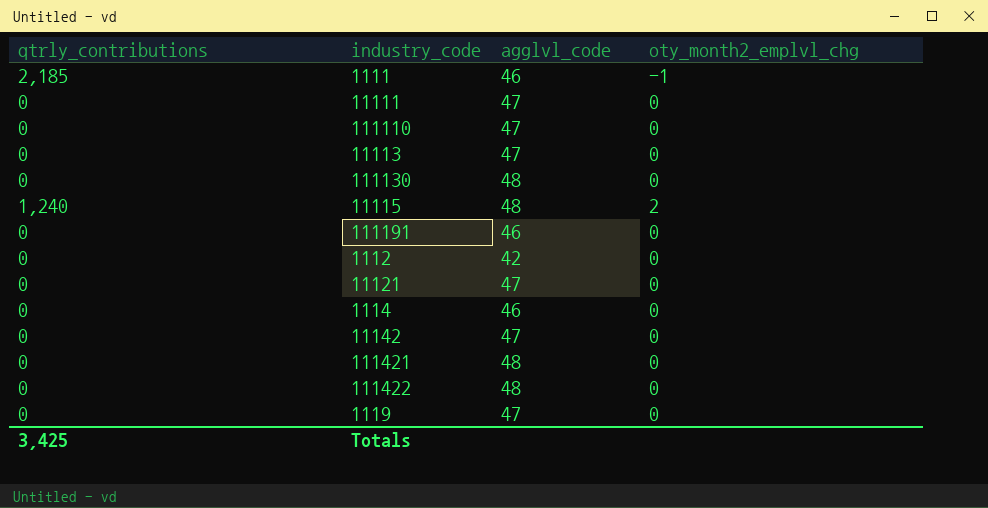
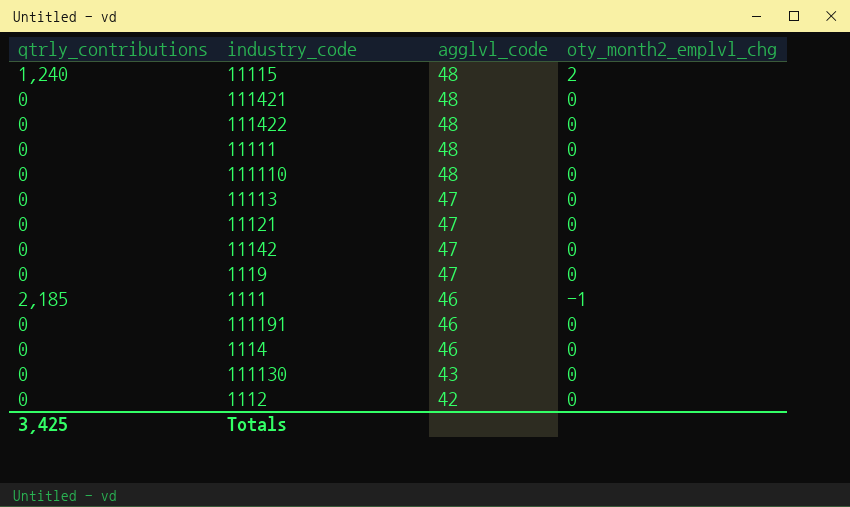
row order: none -> agglvl_code descending
11111 | agglvl_code: 47 -> 48
111110 | agglvl_code: 47 -> 48
111130 | agglvl_code: 48 -> 43

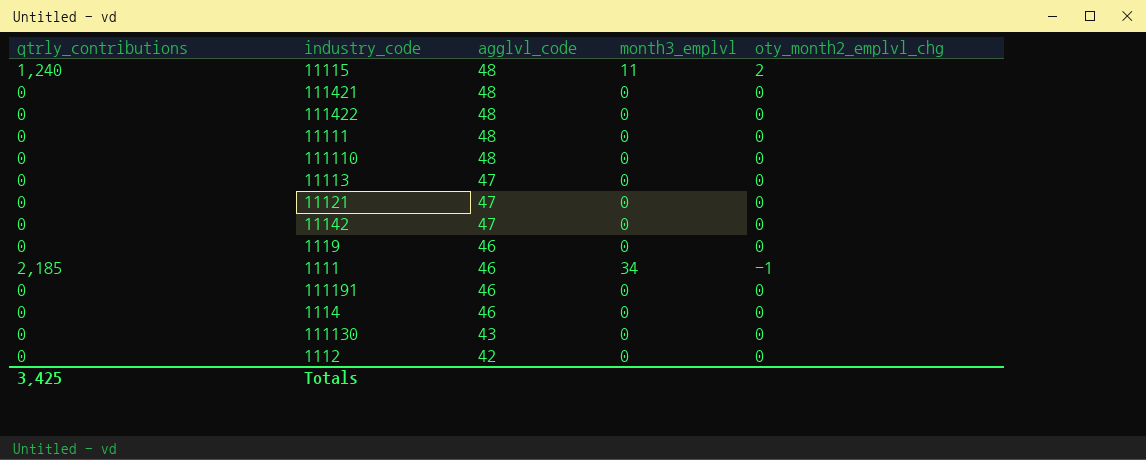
column month3_emplvl | position: none -> 4
1119 | agglvl_code: 47 -> 46

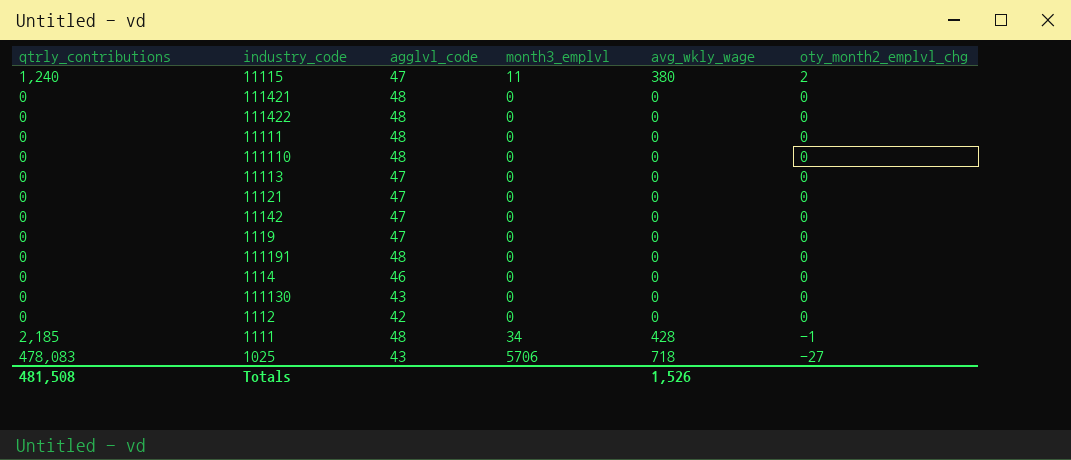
row order: agglvl_code descending -> oty_month2_emplvl_chg descending
column avg_wkly_wage | position: none -> 5
11115 | agglvl_code: 48 -> 47
1119 | agglvl_code: 46 -> 47
111191 | agglvl_code: 46 -> 48
1111 | agglvl_code: 46 -> 48
row 1025: none -> 478,083 | 43 | 5706 | 718 | -27
Totals | qtrly_contributions: 3,425 -> 481,508

